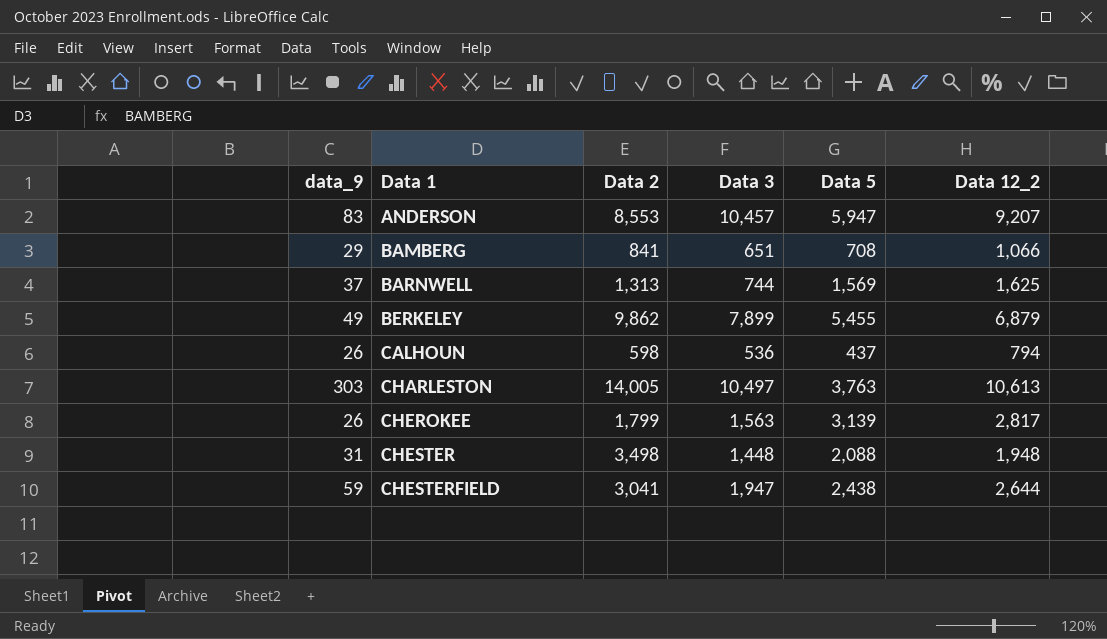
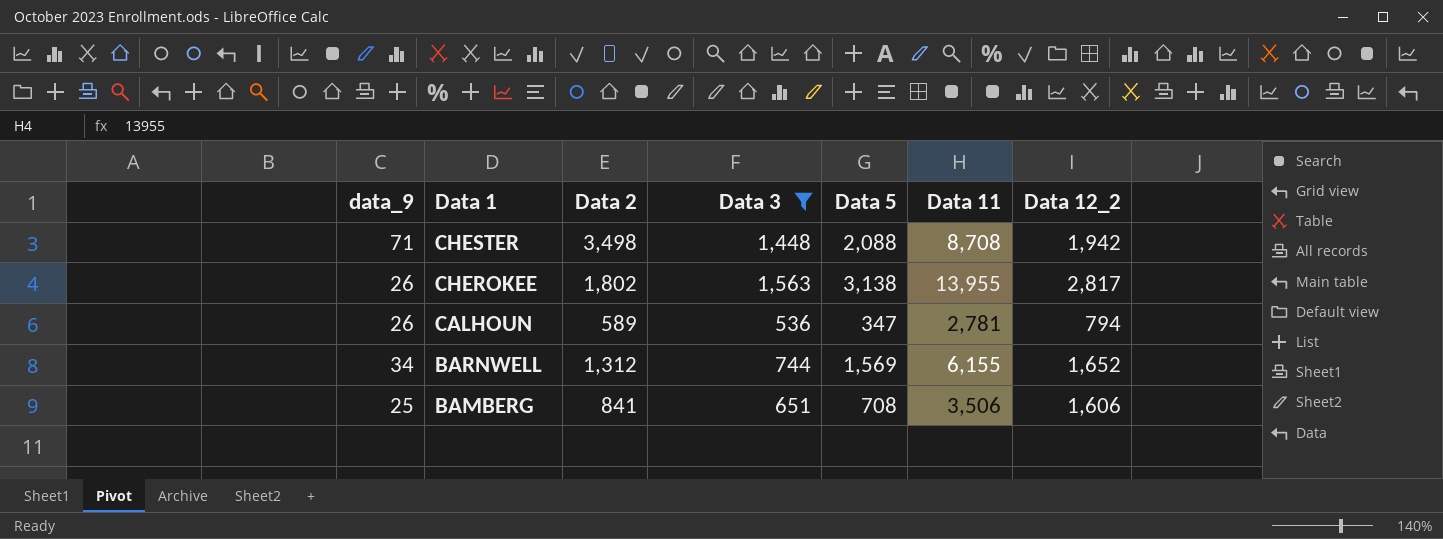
filter: none -> Data 3 <= 1,563
row order: Data 1 ascending -> Data 1 descending
column Data 11 | position: none -> 6
CHESTER | data_9: 31 -> 71
CHESTER | Data 12_2: 1,948 -> 1,942
CHEROKEE | Data 2: 1,799 -> 1,802
CHEROKEE | Data 5: 3,139 -> 3,138
CALHOUN | Data 2: 598 -> 589
CALHOUN | Data 5: 437 -> 347
BARNWELL | data_9: 37 -> 34
BARNWELL | Data 2: 1,313 -> 1,312
BARNWELL | Data 12_2: 1,625 -> 1,652
BAMBERG | data_9: 29 -> 25
BAMBERG | Data 12_2: 1,066 -> 1,606

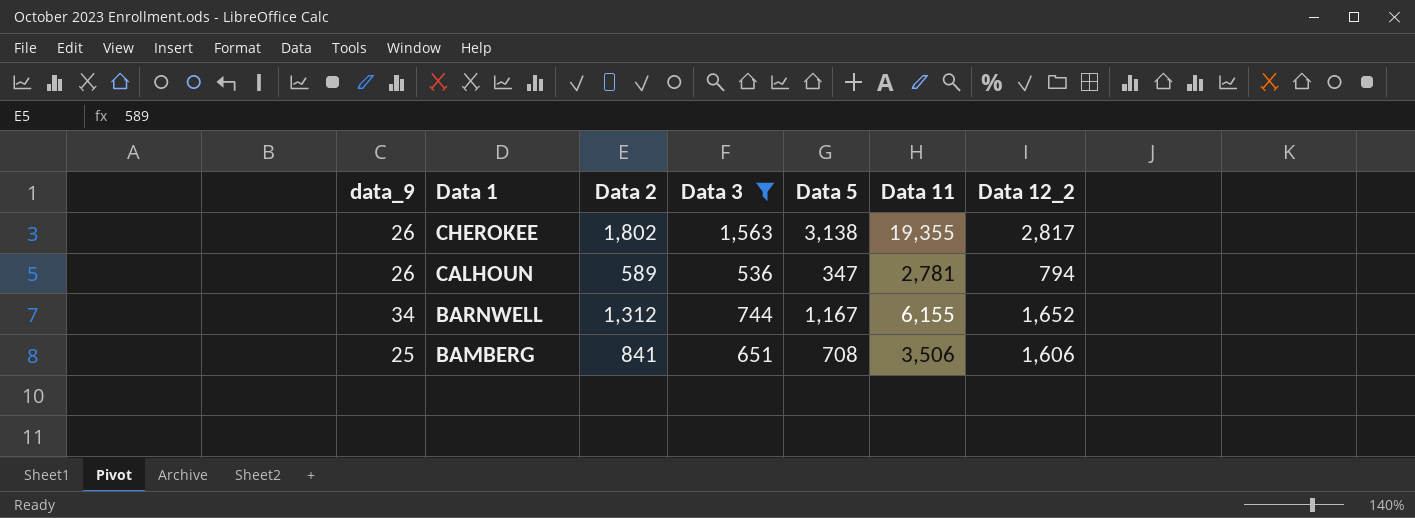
row CHESTER: 71 | 3,498 | 1,448 | 2,088 | 8,708 | 1,942 -> none
CHEROKEE | Data 11: 13,955 -> 19,355
BARNWELL | Data 5: 1,569 -> 1,167

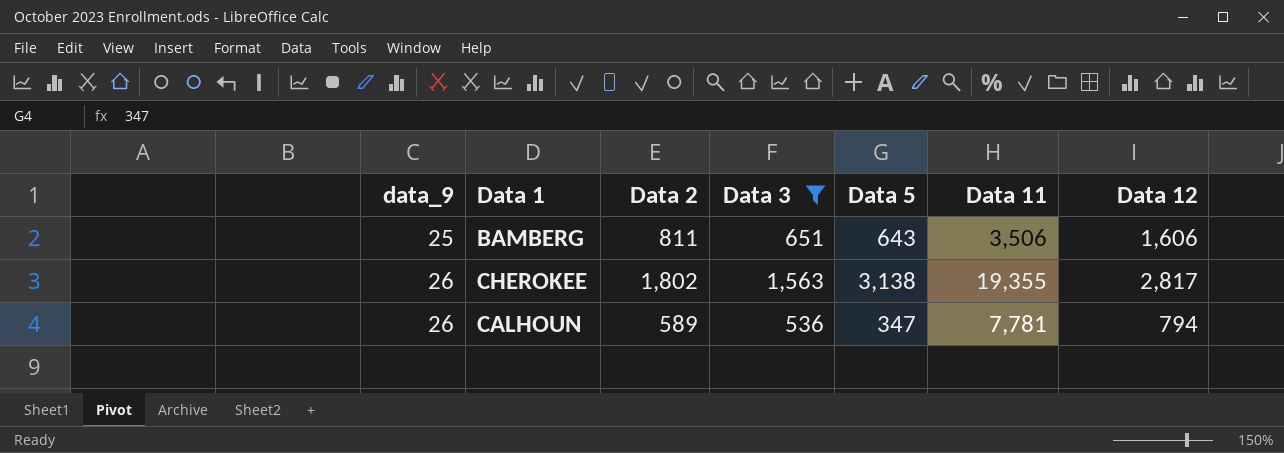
row order: Data 1 descending -> data_9 ascending
column name: Data 12_2 -> Data 12
row BARNWELL: 34 | 1,312 | 744 | 1,167 | 6,155 | 1,652 -> none
BAMBERG | Data 2: 841 -> 811
BAMBERG | Data 5: 708 -> 643
CALHOUN | Data 11: 2,781 -> 7,781

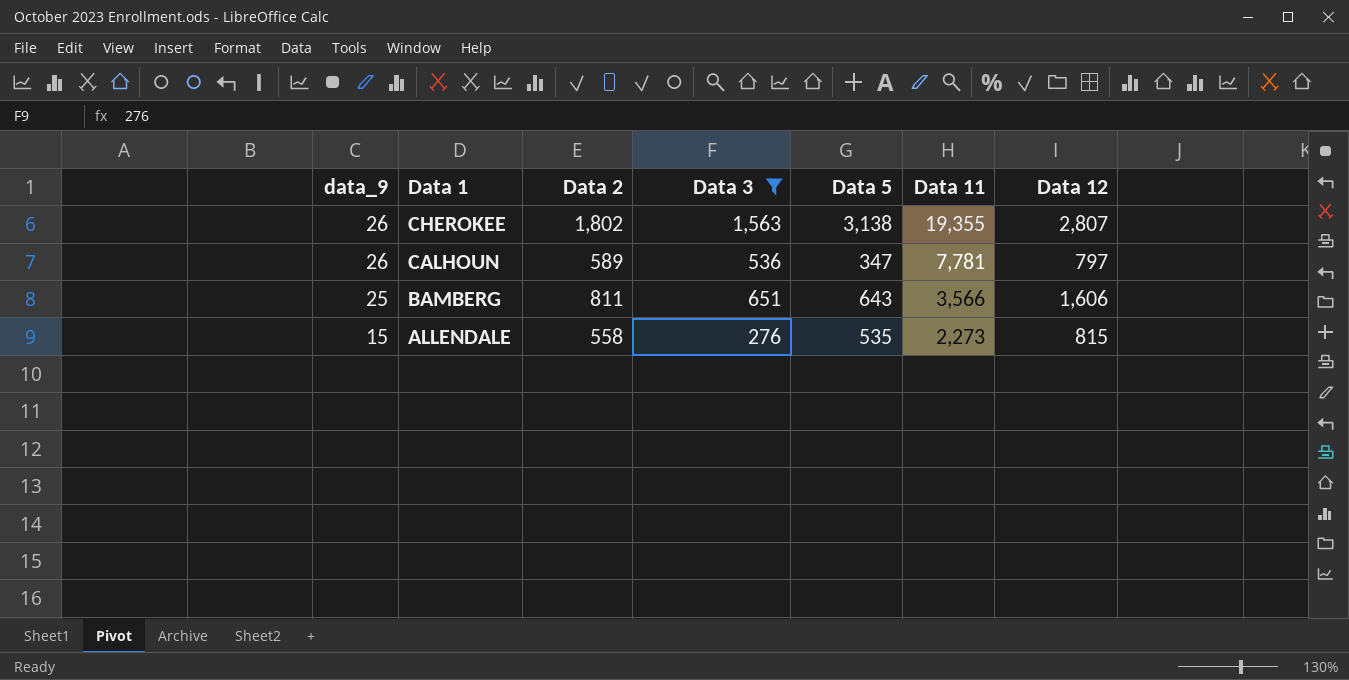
row order: data_9 ascending -> data_9 descending
CHEROKEE | Data 12: 2,817 -> 2,807
CALHOUN | Data 12: 794 -> 797
BAMBERG | Data 11: 3,506 -> 3,566
row ALLENDALE: none -> 15 | 558 | 276 | 535 | 2,273 | 815

